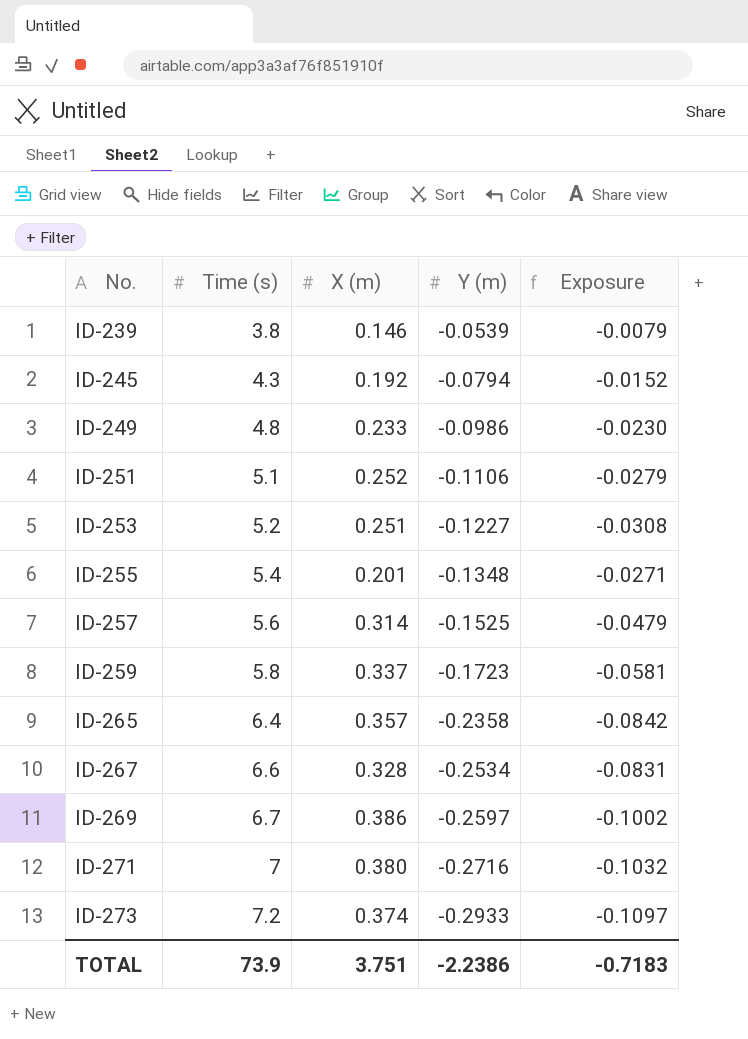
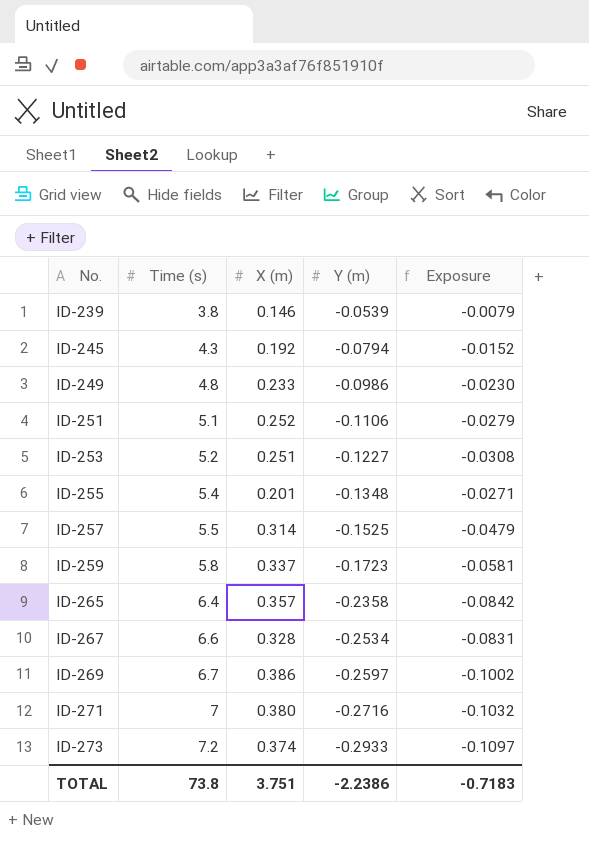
ID-257 | Time (s): 5.6 -> 5.5
TOTAL | Time (s): 73.9 -> 73.8

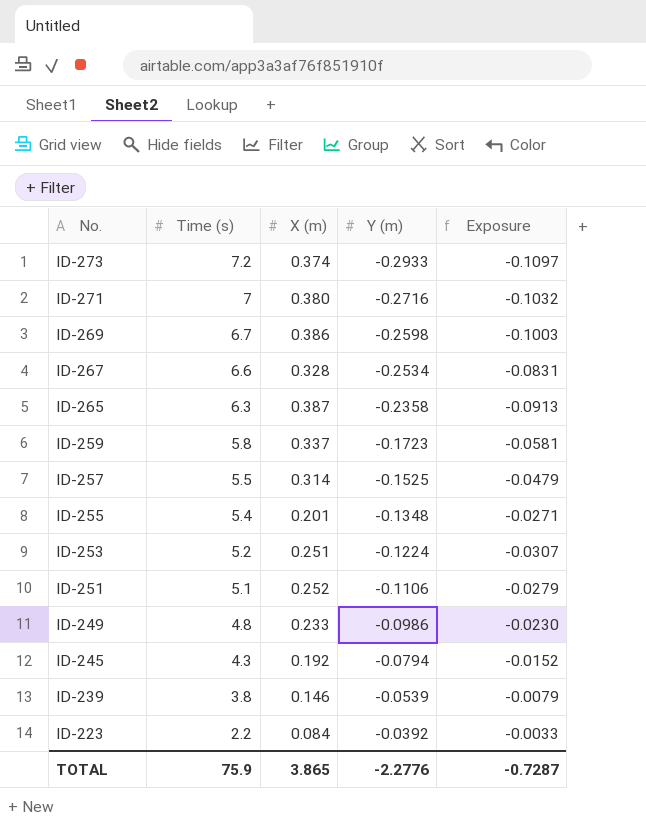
row order: No. ascending -> No. descending
ID-269 | Y (m): -0.2597 -> -0.2598
ID-269 | Exposure: -0.1002 -> -0.1003
ID-265 | Time (s): 6.4 -> 6.3
ID-265 | X (m): 0.357 -> 0.387
ID-265 | Exposure: -0.0842 -> -0.0913
ID-253 | Y (m): -0.1227 -> -0.1224
ID-253 | Exposure: -0.0308 -> -0.0307
row ID-223: none -> 2.2 | 0.084 | -0.0392 | -0.0033
TOTAL | Time (s): 73.8 -> 75.9
TOTAL | X (m): 3.751 -> 3.865
TOTAL | Y (m): -2.2386 -> -2.2776
TOTAL | Exposure: -0.7183 -> -0.7287

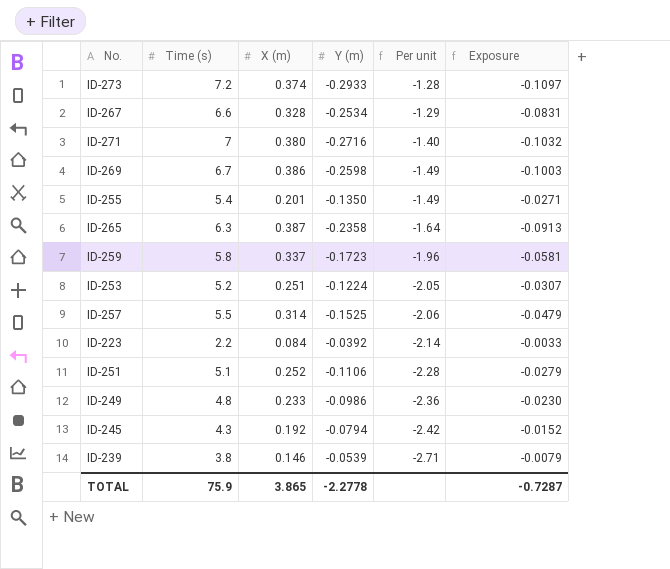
row order: No. descending -> Per unit descending
column Per unit | formula: none -> [X (m)] / [Y (m)]
ID-255 | Y (m): -0.1348 -> -0.1350
TOTAL | Y (m): -2.2776 -> -2.2778

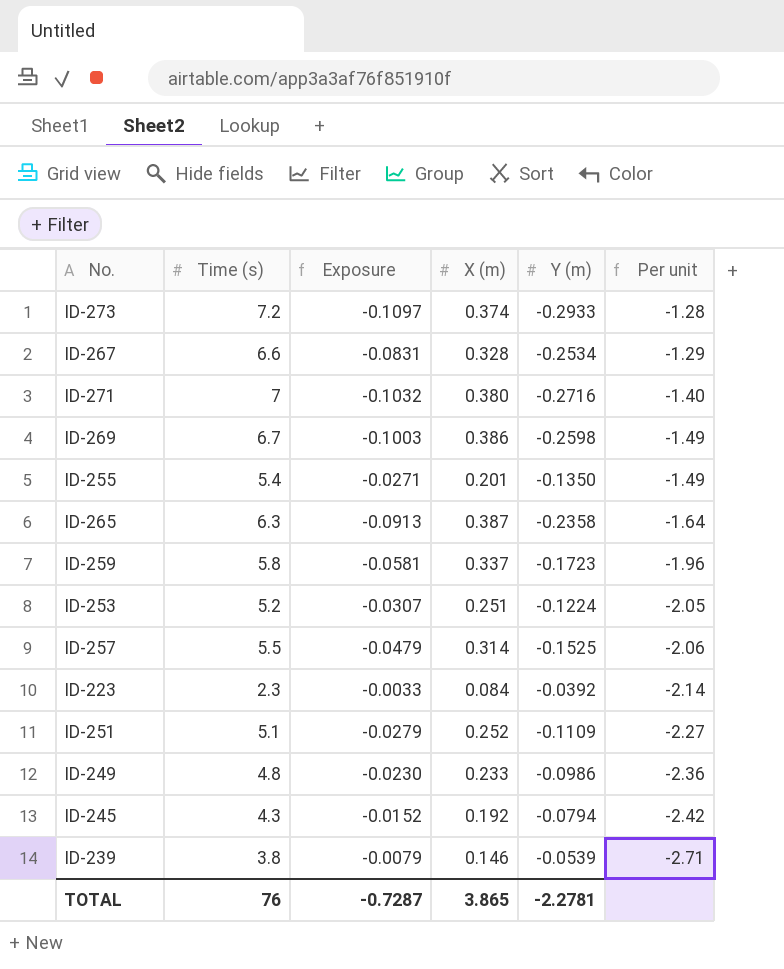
column Exposure | position: 6 -> 3
ID-223 | Time (s): 2.2 -> 2.3
ID-251 | Y (m): -0.1106 -> -0.1109
ID-251 | Per unit: -2.28 -> -2.27
TOTAL | Time (s): 75.9 -> 76
TOTAL | Y (m): -2.2778 -> -2.2781

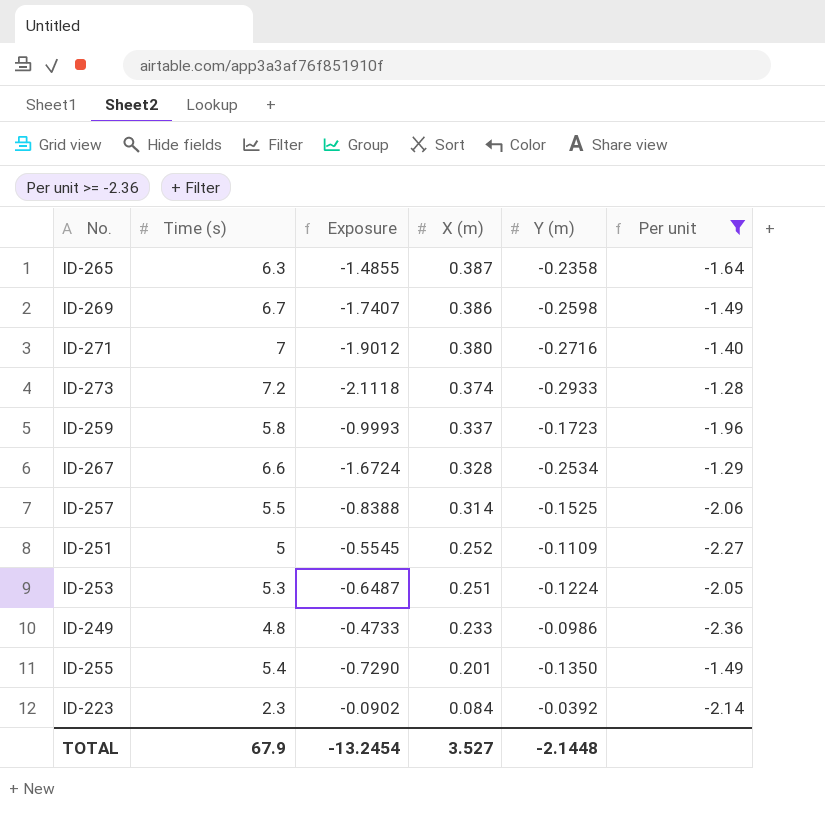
filter: none -> Per unit >= -2.36
row order: Per unit descending -> X (m) descending
column Exposure | formula: [X (m)] * [Y (m)] -> [Time (s)] * [Y (m)]
ID-251 | Time (s): 5.1 -> 5
ID-253 | Time (s): 5.2 -> 5.3
TOTAL | Time (s): 76 -> 67.9
TOTAL | Exposure: -0.7287 -> -13.2454
TOTAL | X (m): 3.865 -> 3.527
TOTAL | Y (m): -2.2781 -> -2.1448

